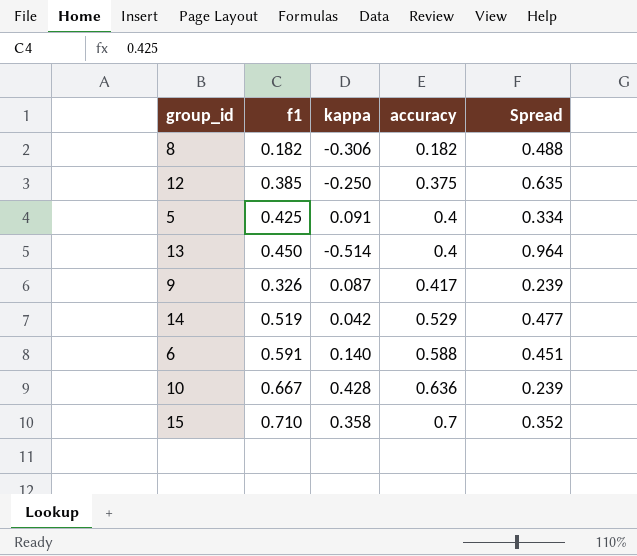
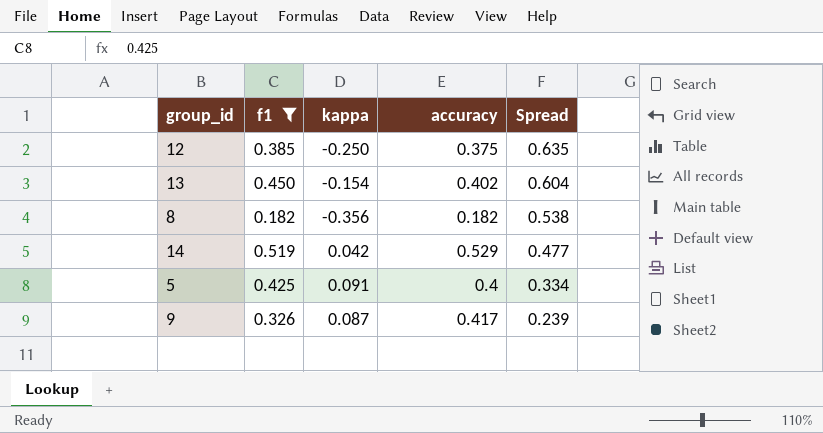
filter: none -> f1 <= 0.519
row order: accuracy ascending -> Spread descending
13 | kappa: -0.514 -> -0.154
13 | accuracy: 0.4 -> 0.402
13 | Spread: 0.964 -> 0.604
8 | kappa: -0.306 -> -0.356
8 | Spread: 0.488 -> 0.538

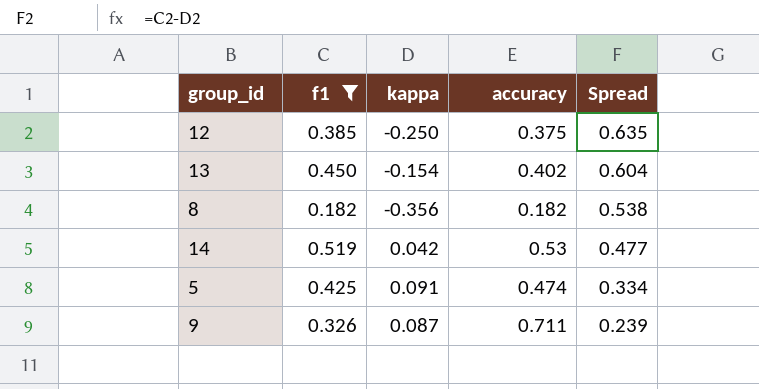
14 | accuracy: 0.529 -> 0.53
5 | accuracy: 0.4 -> 0.474
9 | accuracy: 0.417 -> 0.711

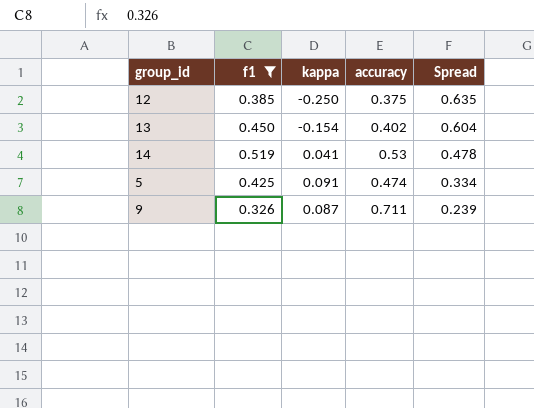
row 8: 0.182 | -0.356 | 0.182 | 0.538 -> none
14 | kappa: 0.042 -> 0.041
14 | Spread: 0.477 -> 0.478

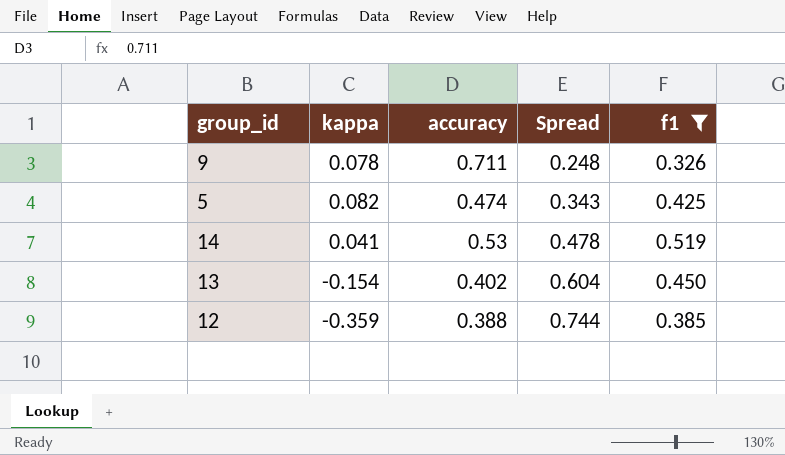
row order: Spread descending -> Spread ascending
column f1 | position: 2 -> 5
9 | kappa: 0.087 -> 0.078
9 | Spread: 0.239 -> 0.248
5 | kappa: 0.091 -> 0.082
5 | Spread: 0.334 -> 0.343
12 | kappa: -0.250 -> -0.359
12 | accuracy: 0.375 -> 0.388
12 | Spread: 0.635 -> 0.744

